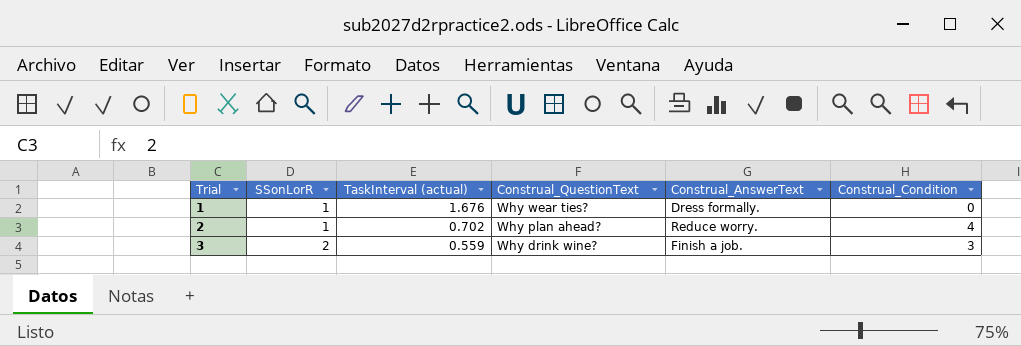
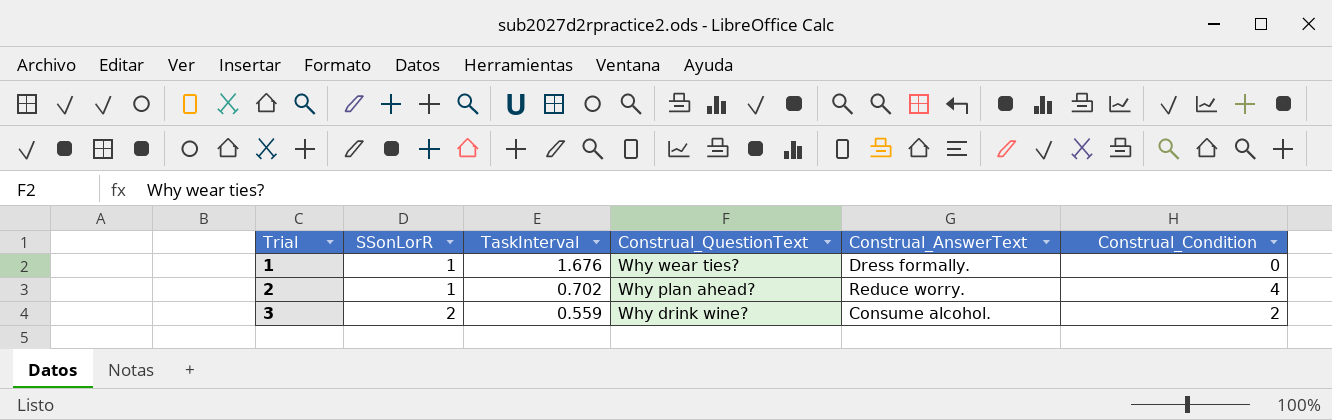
column name: TaskInterval (actual) -> TaskInterval
3 | Construal_AnswerText: Finish a job. -> Consume alcohol.
3 | Construal_Condition: 3 -> 2

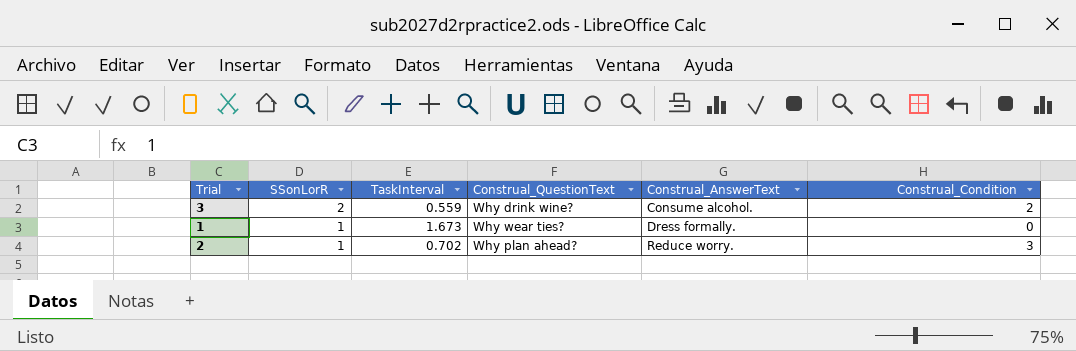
row order: Trial ascending -> SSonLorR descending
1 | TaskInterval: 1.676 -> 1.673
2 | Construal_Condition: 4 -> 3

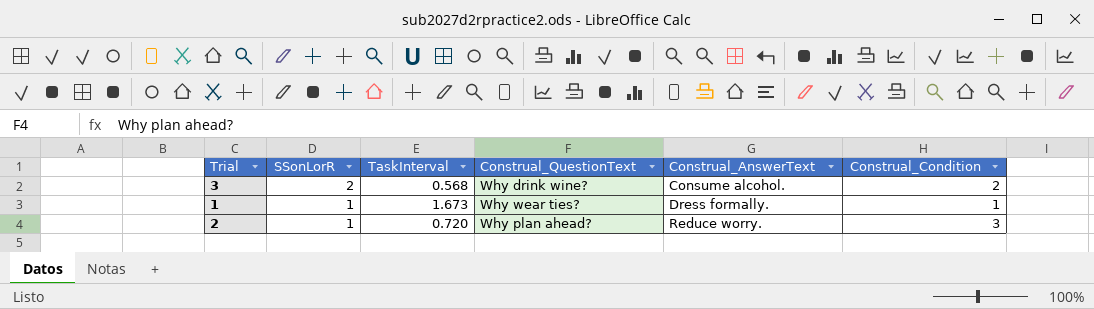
3 | TaskInterval: 0.559 -> 0.568
1 | Construal_Condition: 0 -> 1
2 | TaskInterval: 0.702 -> 0.720

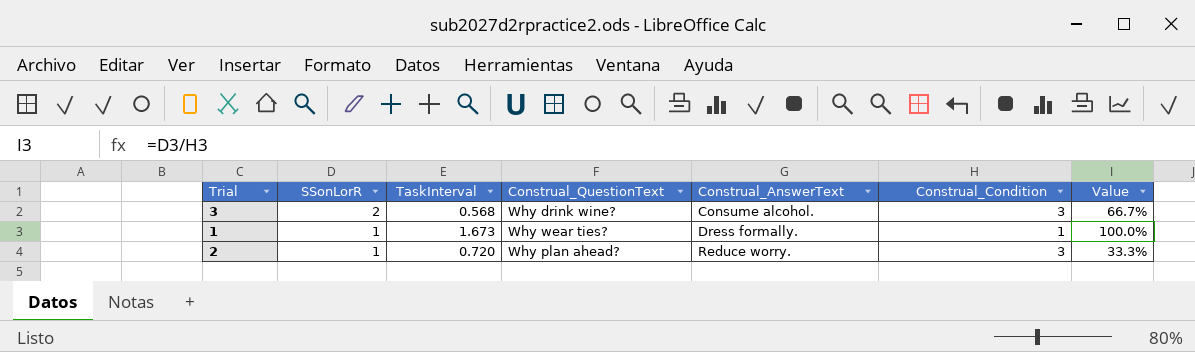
column Value | formula: none -> [SSonLorR] / [Construal_Condition]
3 | Construal_Condition: 2 -> 3

